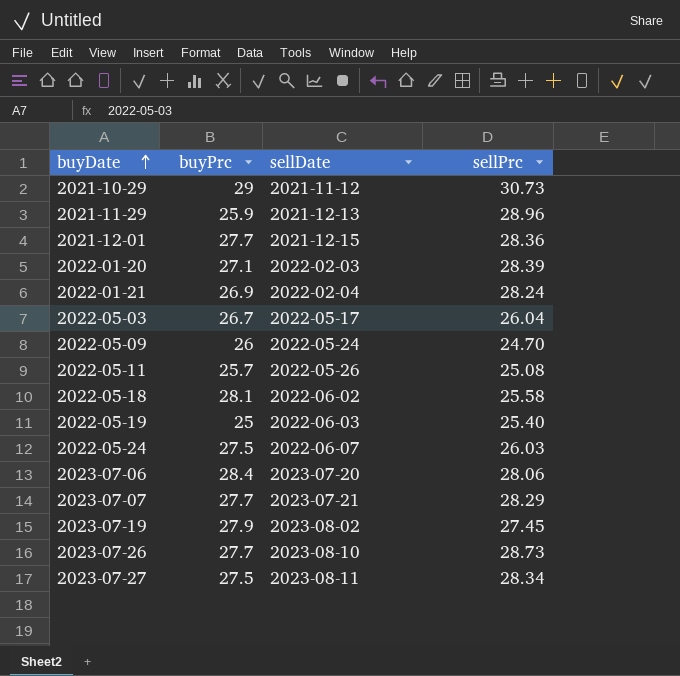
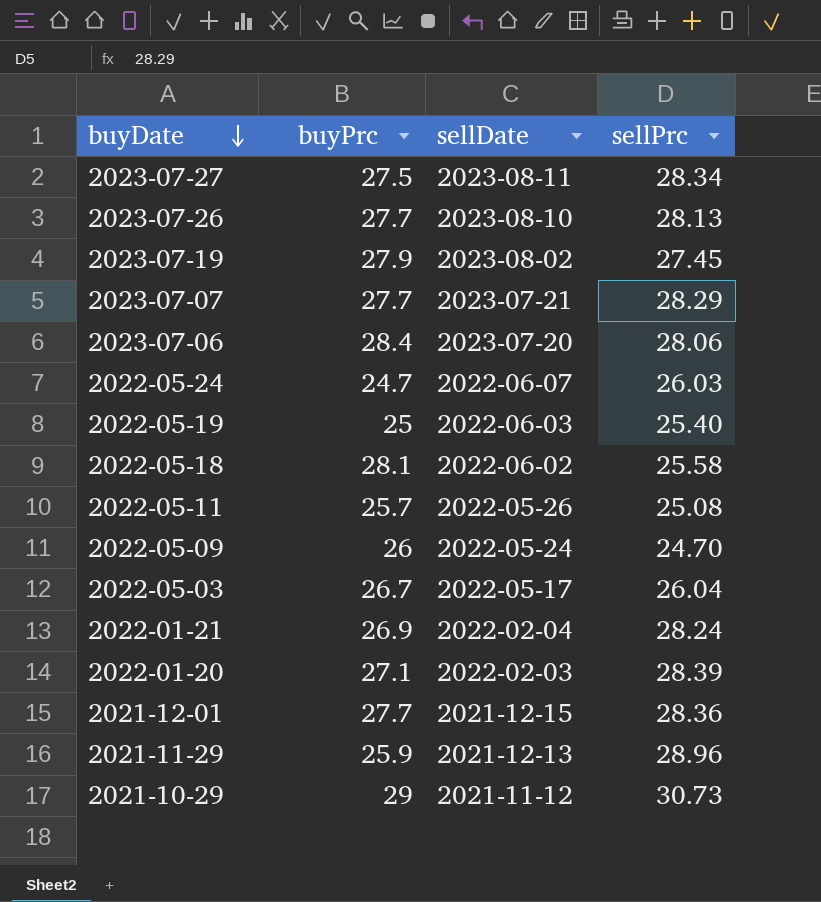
row order: buyDate ascending -> buyDate descending
2023-07-26 | sellPrc: 28.73 -> 28.13
2022-05-24 | buyPrc: 27.5 -> 24.7

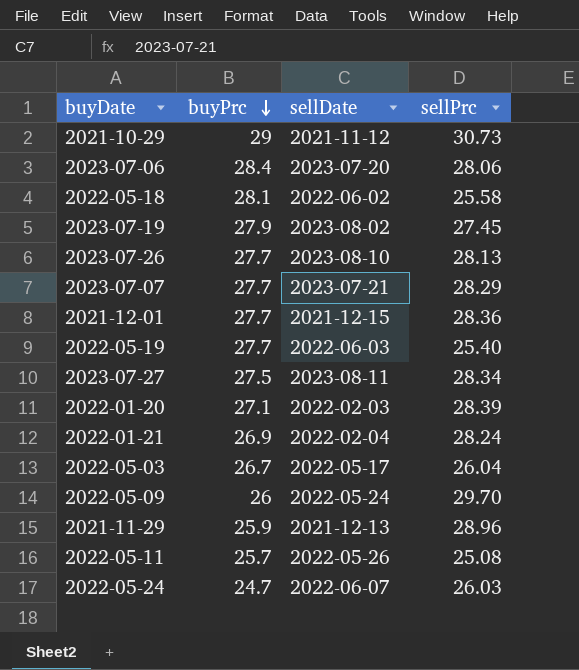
row order: buyDate descending -> buyPrc descending
2022-05-19 | buyPrc: 25 -> 27.7
2022-05-09 | sellPrc: 24.70 -> 29.70

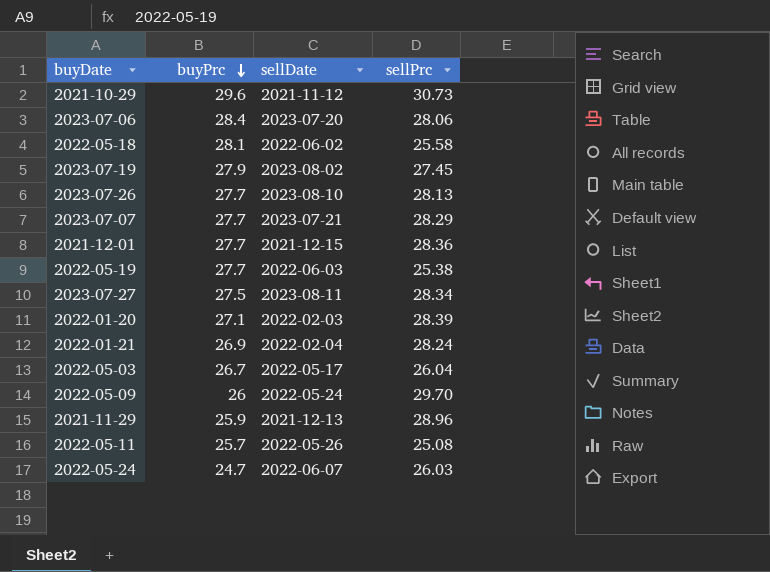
2021-10-29 | buyPrc: 29 -> 29.6
2022-05-19 | sellPrc: 25.40 -> 25.38

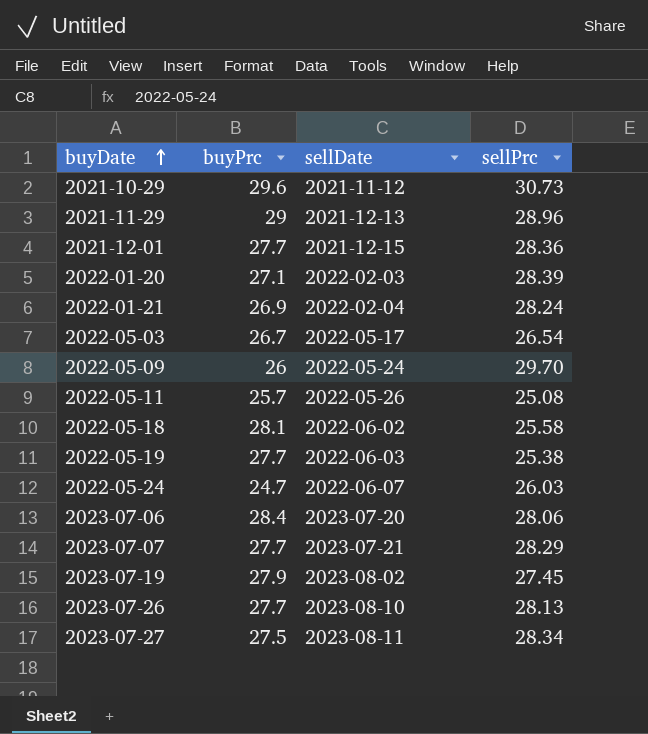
row order: buyPrc descending -> buyDate ascending
2021-11-29 | buyPrc: 25.9 -> 29
2022-05-03 | sellPrc: 26.04 -> 26.54

